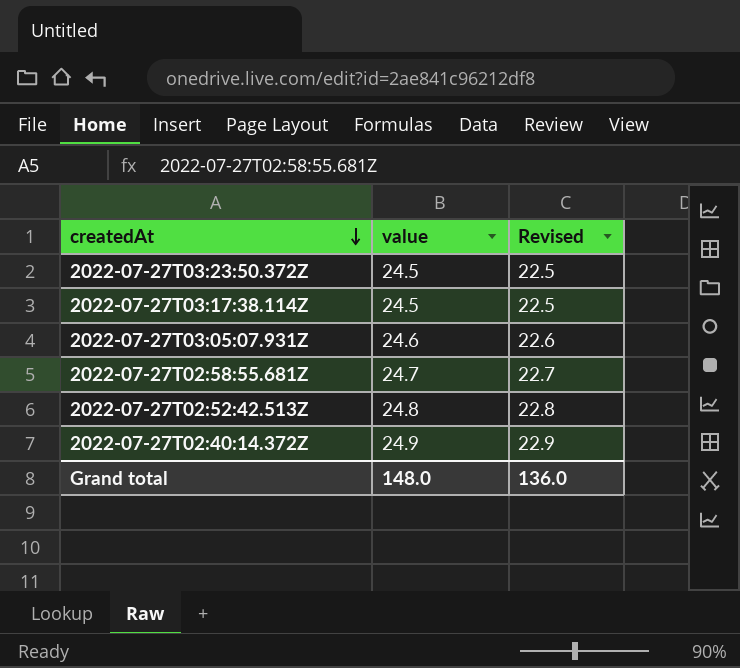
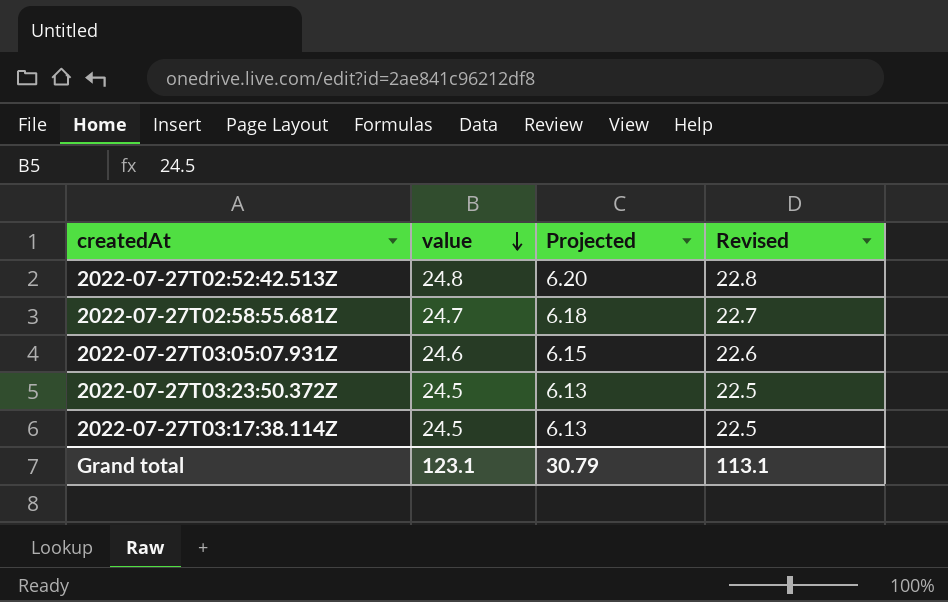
row order: createdAt descending -> value descending
column Projected | formula: none -> [value] * 0.25
row 2022-07-27T02:40:14.372Z: 24.9 | 22.9 -> none
Grand total | value: 148.0 -> 123.1
Grand total | Revised: 136.0 -> 113.1

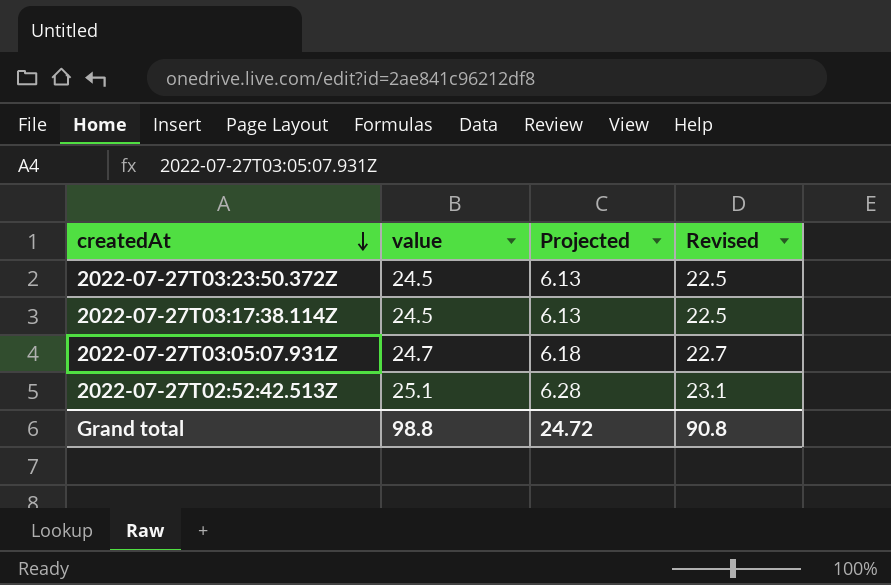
row order: value descending -> createdAt descending
row 2022-07-27T02:58:55.681Z: 24.7 | 6.18 | 22.7 -> none
2022-07-27T03:05:07.931Z | value: 24.6 -> 24.7
2022-07-27T03:05:07.931Z | Projected: 6.15 -> 6.18
2022-07-27T03:05:07.931Z | Revised: 22.6 -> 22.7
2022-07-27T02:52:42.513Z | value: 24.8 -> 25.1
2022-07-27T02:52:42.513Z | Projected: 6.20 -> 6.28
2022-07-27T02:52:42.513Z | Revised: 22.8 -> 23.1
Grand total | value: 123.1 -> 98.8
Grand total | Projected: 30.79 -> 24.72
Grand total | Revised: 113.1 -> 90.8

